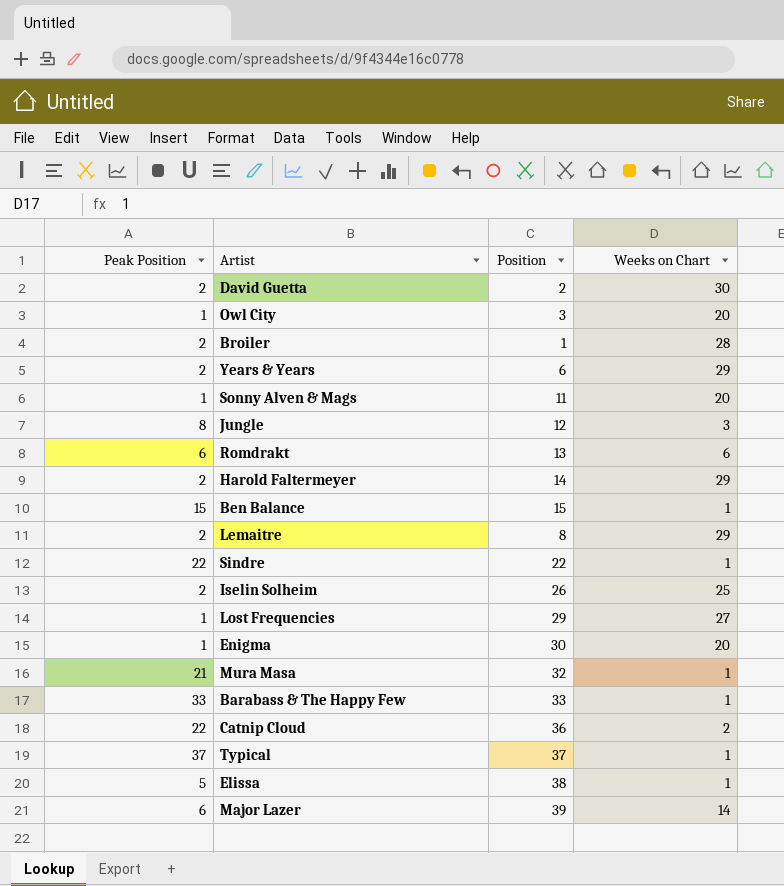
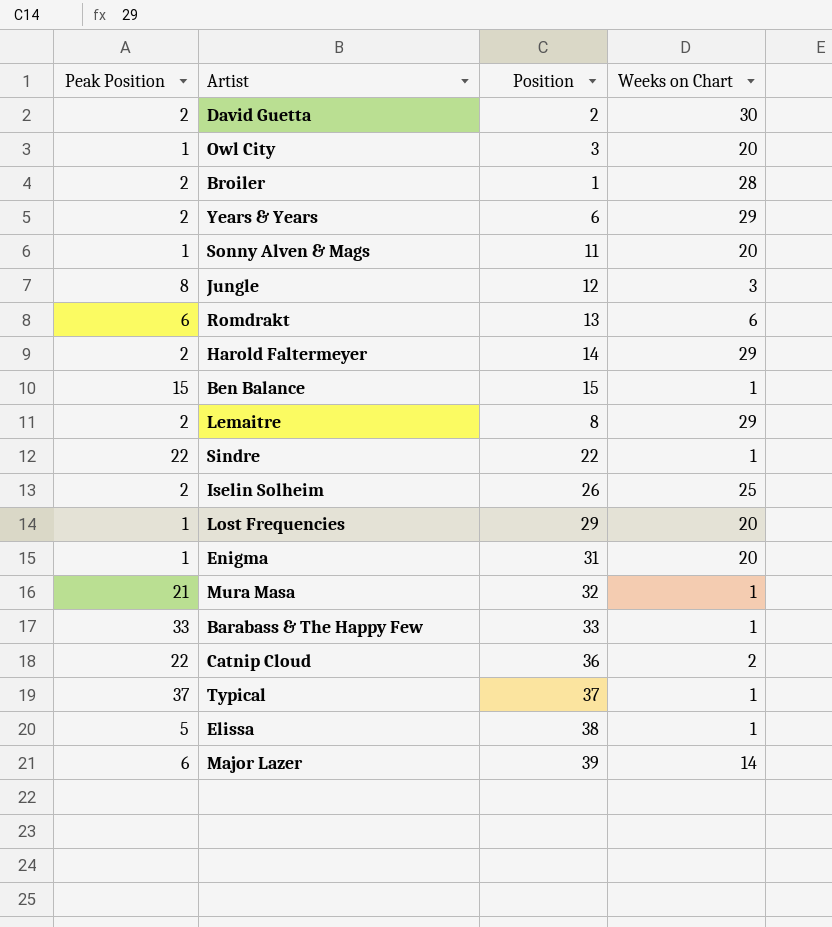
Lost Frequencies | Weeks on Chart: 27 -> 20
Enigma | Position: 30 -> 31

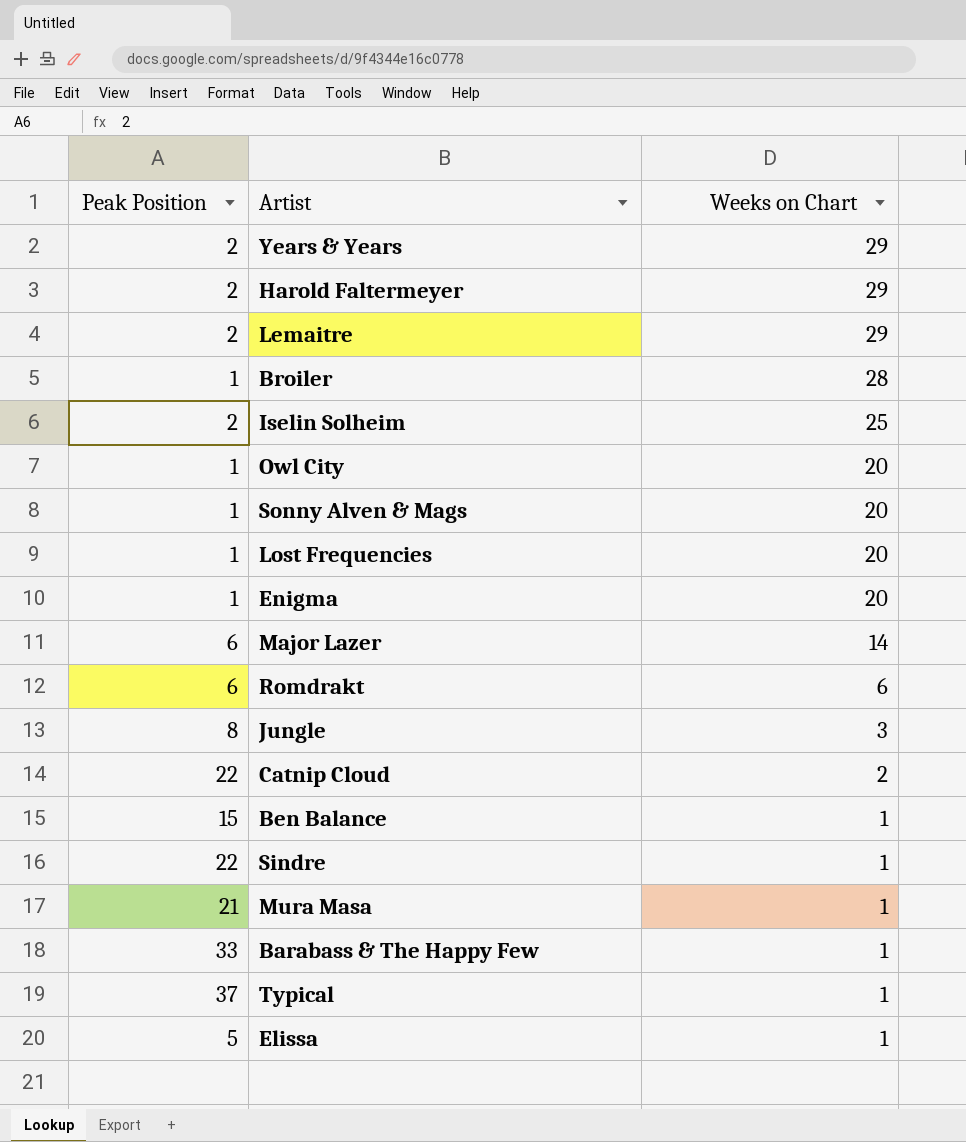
row order: none -> Weeks on Chart descending
column Position | position: 3 -> none
row David Guetta: 2 | 2 | 30 -> none
Broiler | Peak Position: 2 -> 1

